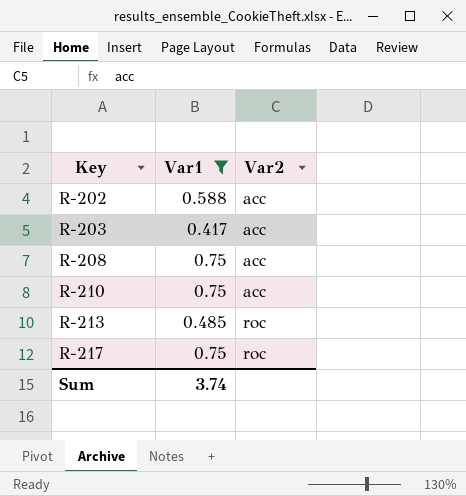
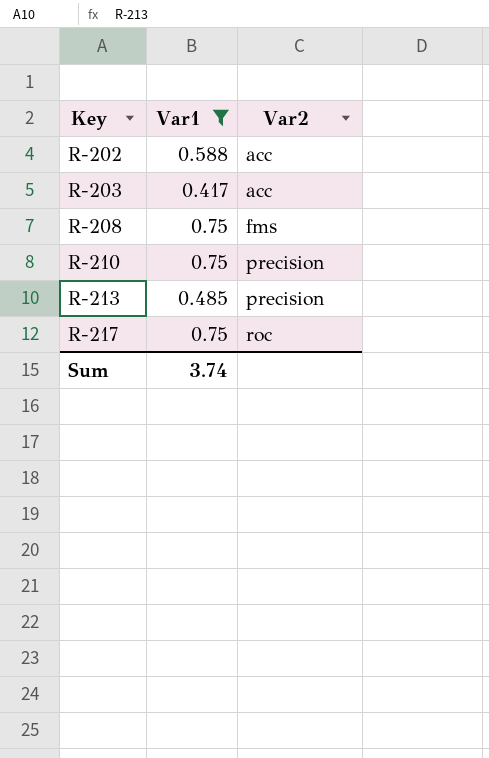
R-208 | Var2: acc -> fms
R-210 | Var2: acc -> precision
R-213 | Var2: roc -> precision

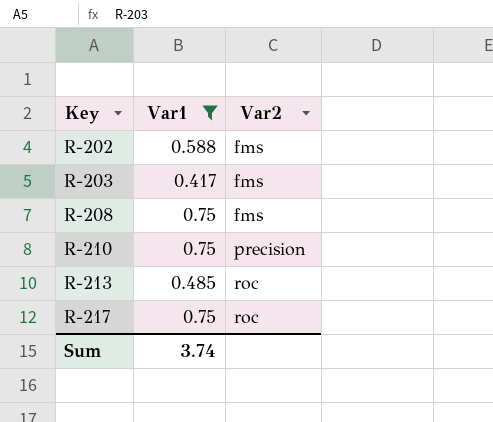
R-202 | Var2: acc -> fms
R-203 | Var2: acc -> fms
R-213 | Var2: precision -> roc

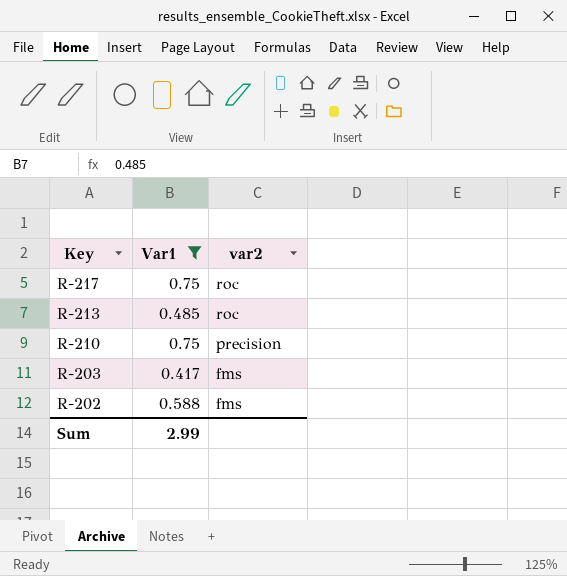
row order: Key ascending -> Key descending
column name: Var2 -> var2
row R-208: 0.75 | fms -> none
Sum | Var1: 3.74 -> 2.99

